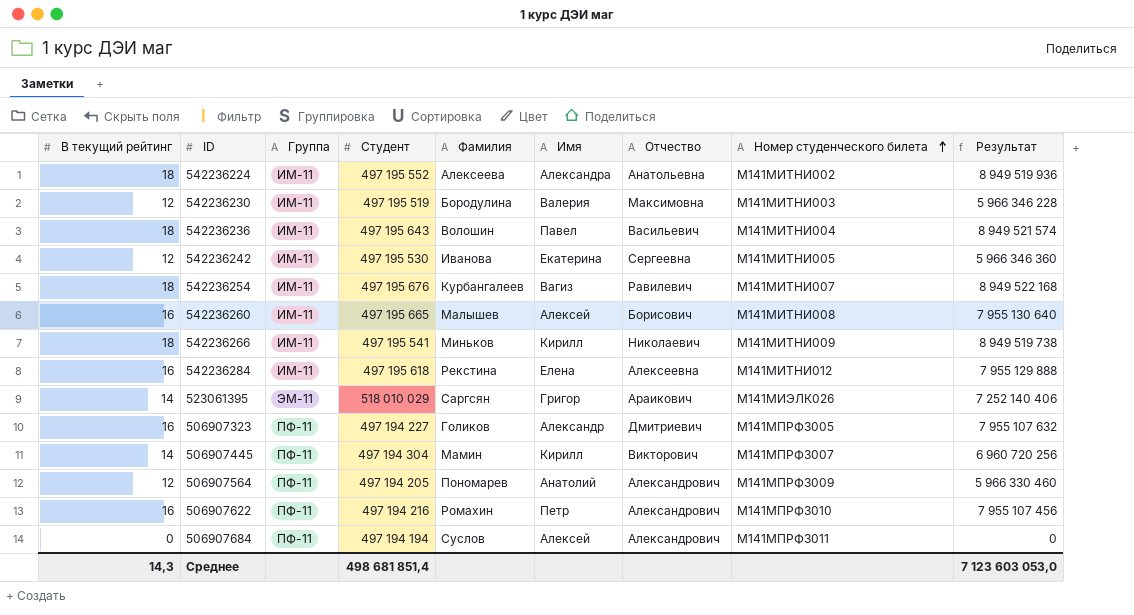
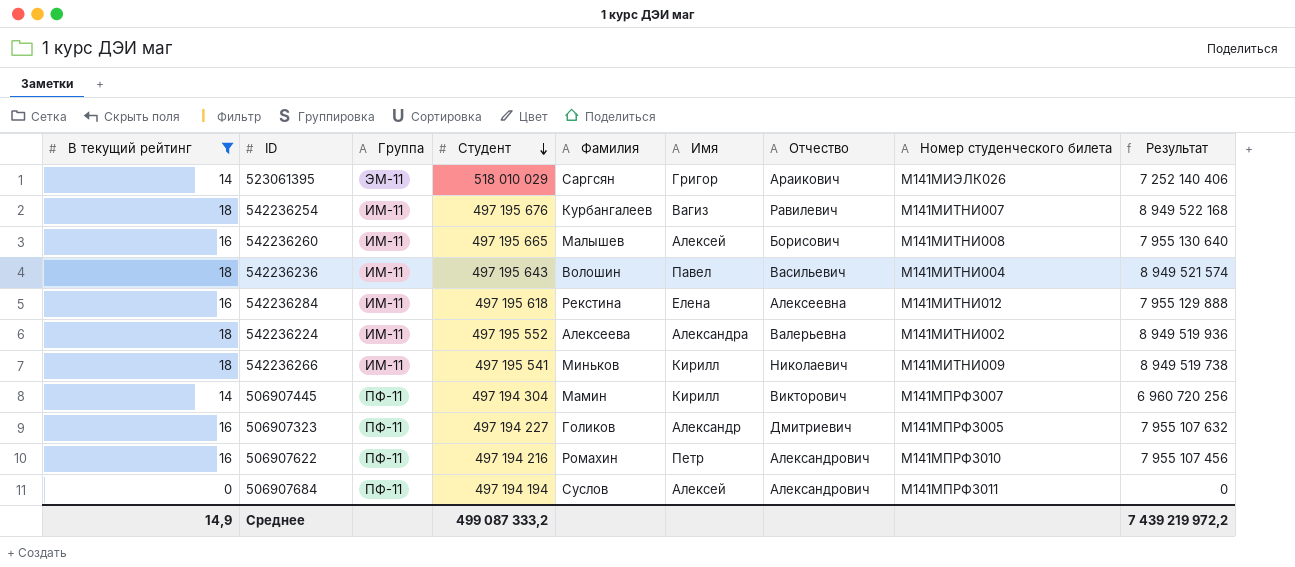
filter: none -> В текущий рейтинг != 12
row order: Номер студенческого билета ascending -> Студент descending
542236224 | Отчество: Анатольевна -> Валерьевна
Среднее | В текущий рейтинг: 14,3 -> 14,9
Среднее | Студент: 498 681 851,4 -> 499 087 333,2
Среднее | Результат: 7 123 603 053,0 -> 7 439 219 972,2

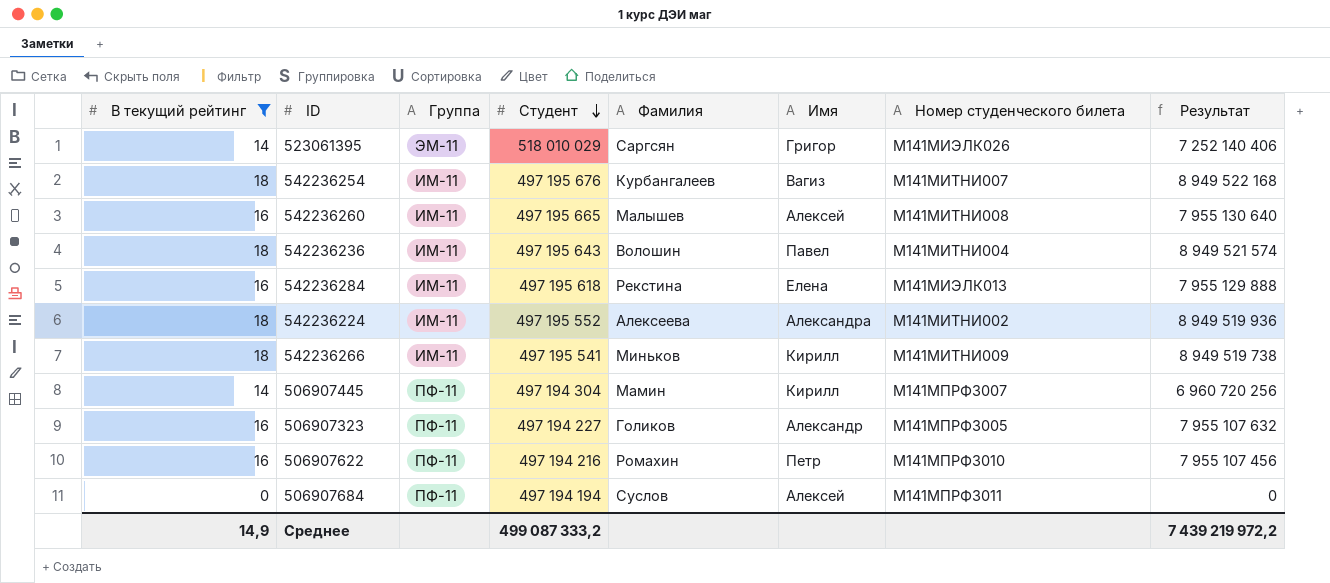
column Отчество | position: 7 -> none
542236284 | Номер студенческого билета: М141МИТНИ012 -> М141МИЭЛК013

